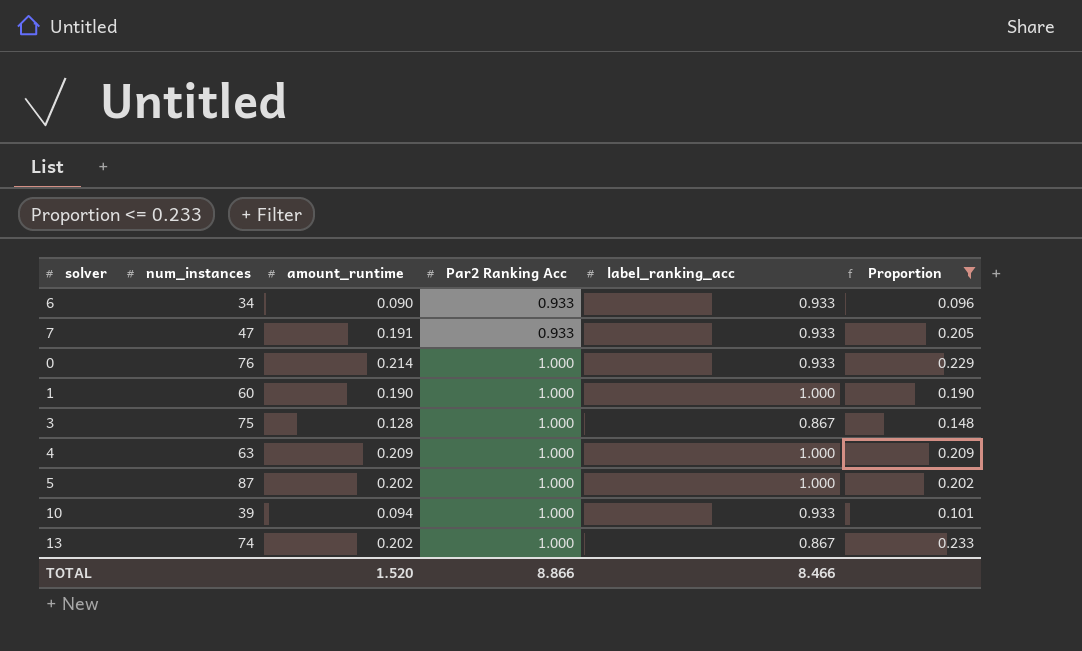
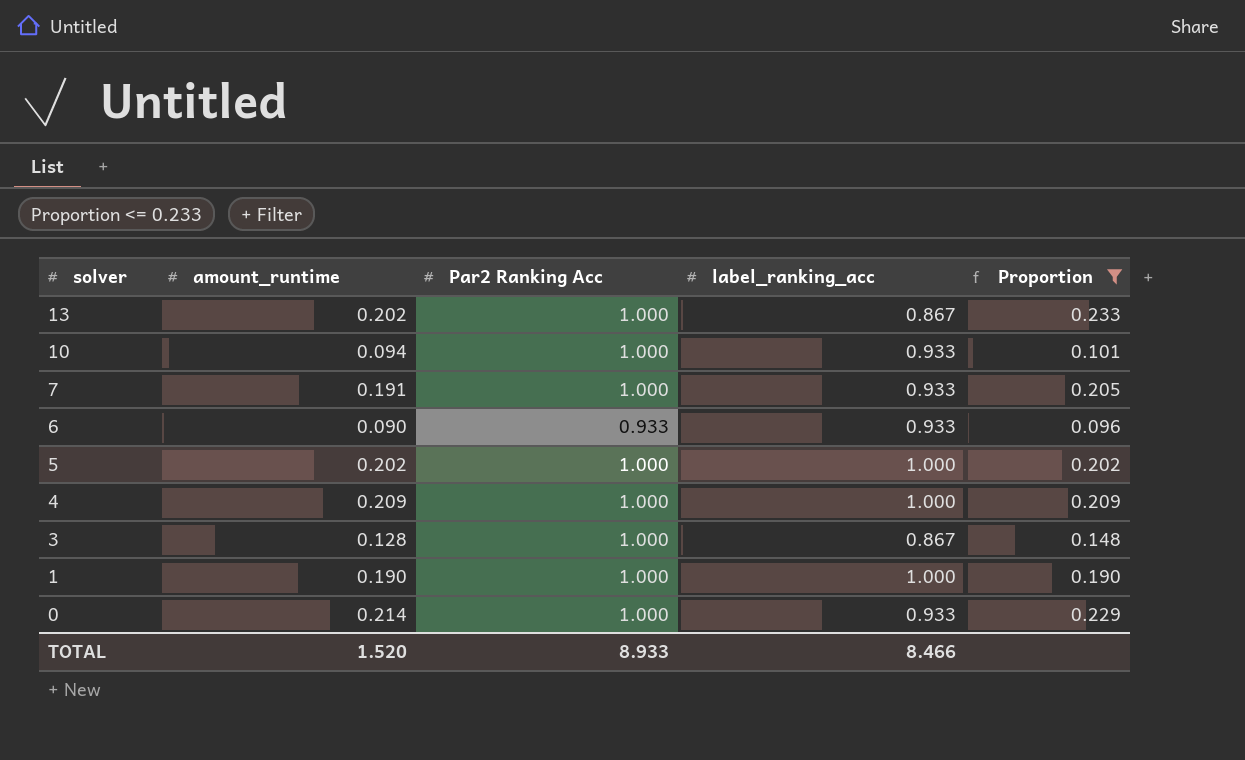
row order: Par2 Ranking Acc ascending -> solver descending
column num_instances | position: 2 -> none
7 | Par2 Ranking Acc: 0.933 -> 1.000
TOTAL | Par2 Ranking Acc: 8.866 -> 8.933

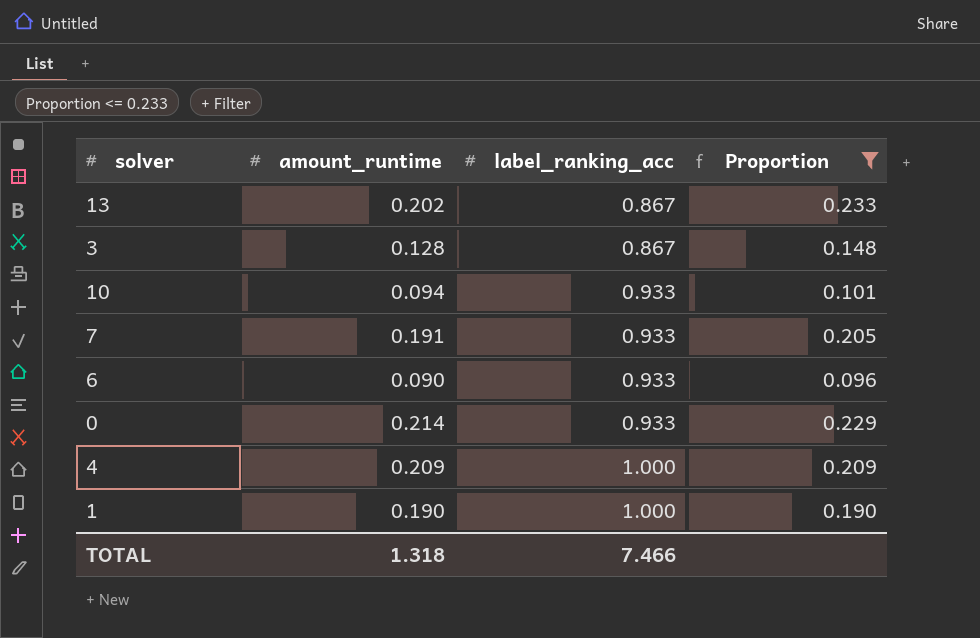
row order: solver descending -> label_ranking_acc ascending
column Par2 Ranking Acc | position: 3 -> none
row 5: 0.202 | 1.000 | 1.000 | 0.202 -> none
TOTAL | amount_runtime: 1.520 -> 1.318
TOTAL | label_ranking_acc: 8.466 -> 7.466

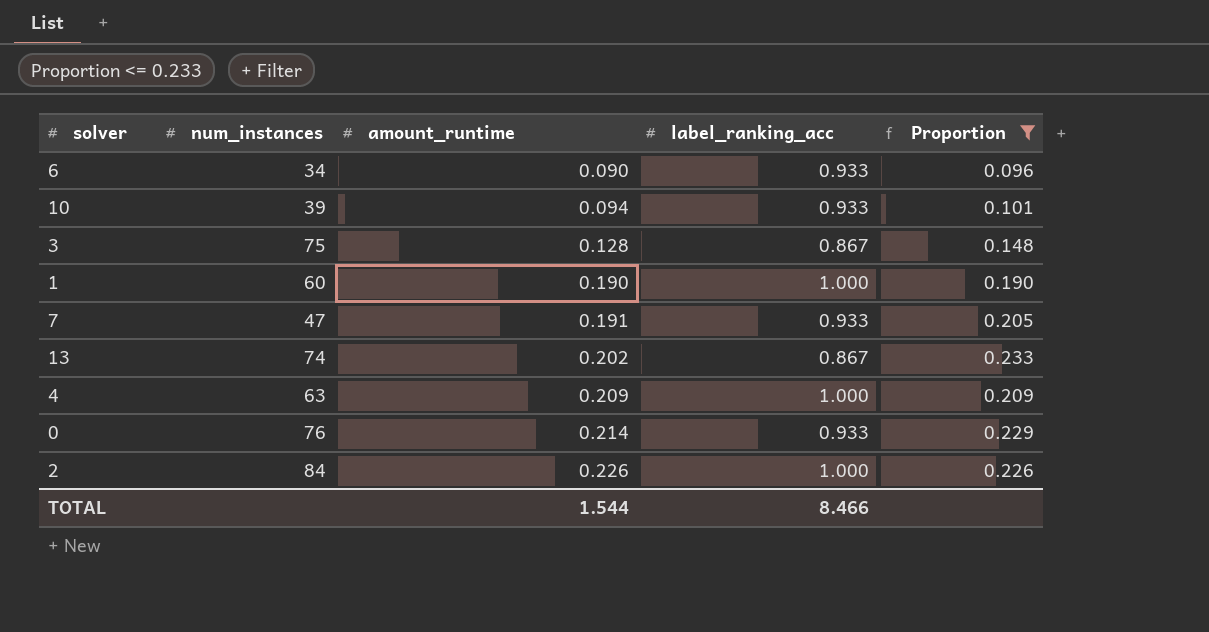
row order: label_ranking_acc ascending -> amount_runtime ascending
column num_instances | position: none -> 2
row 2: none -> 84 | 0.226 | 1.000 | 0.226
TOTAL | amount_runtime: 1.318 -> 1.544
TOTAL | label_ranking_acc: 7.466 -> 8.466

